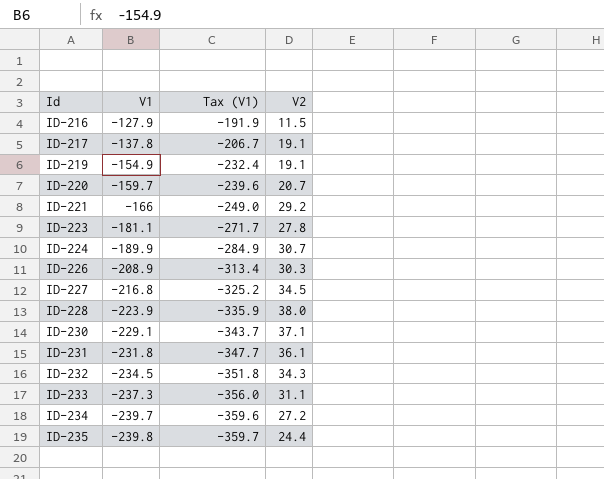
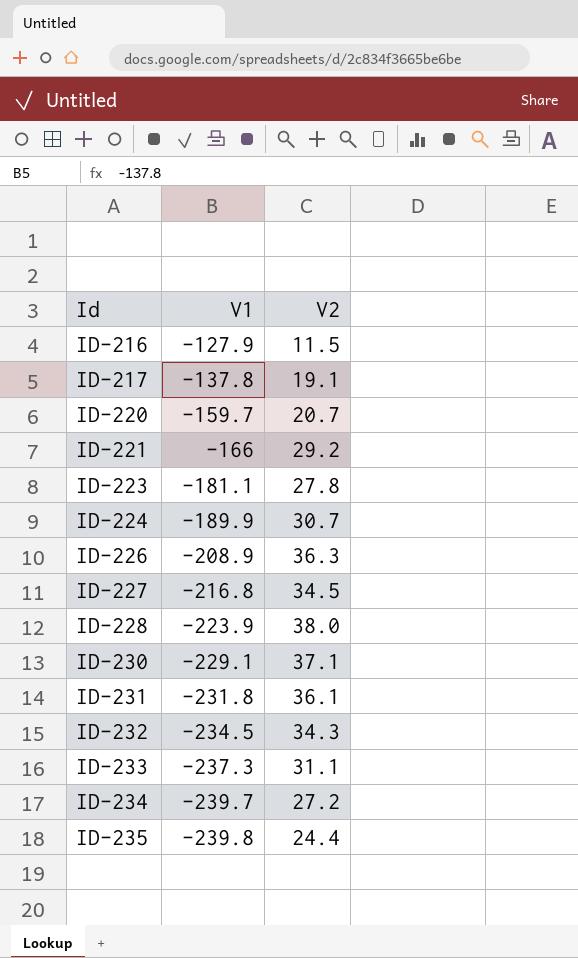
column Tax (V1) | formula: [V1] * 1.5 -> none
row ID-219: -154.9 | -232.4 | 19.1 -> none
ID-226 | V2: 30.3 -> 36.3

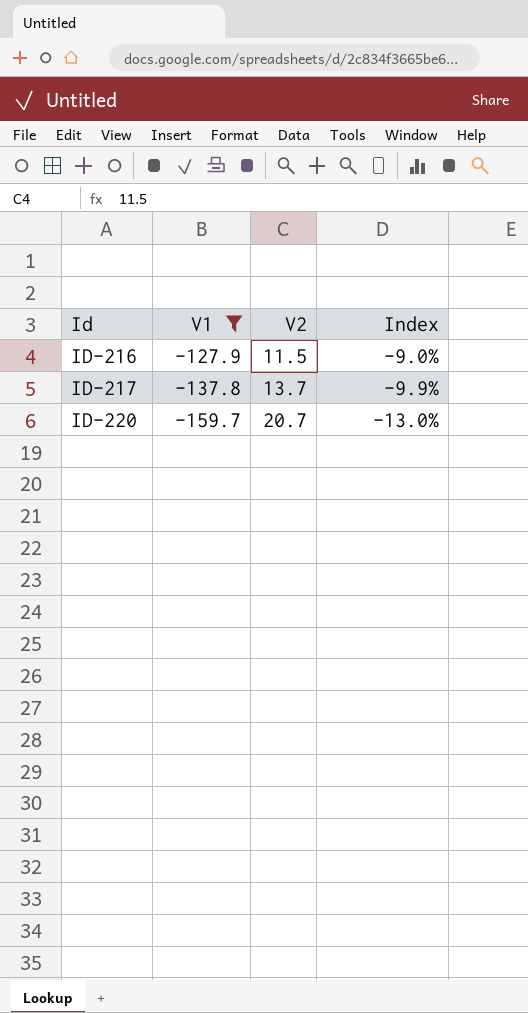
filter: none -> V1 >= -159.7
column Index | formula: none -> [V2] / [V1]
ID-217 | V2: 19.1 -> 13.7

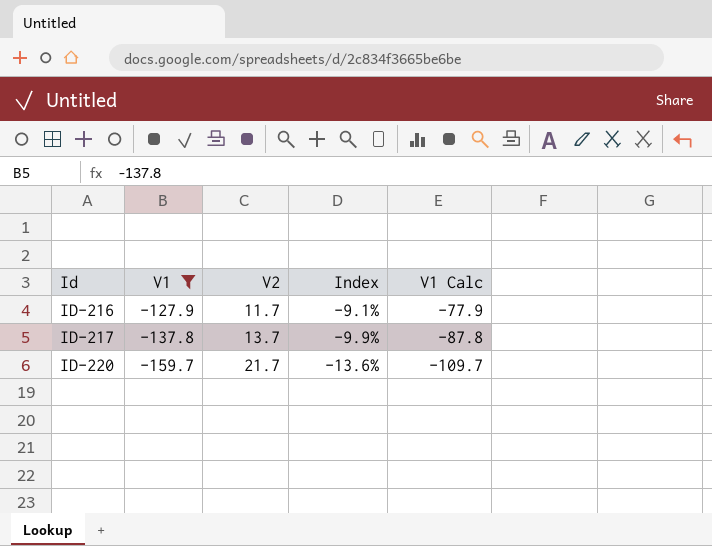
column V1 Calc | formula: none -> [V1] + 50
ID-216 | V2: 11.5 -> 11.7
ID-216 | Index: -9.0% -> -9.1%
ID-220 | V2: 20.7 -> 21.7
ID-220 | Index: -13.0% -> -13.6%

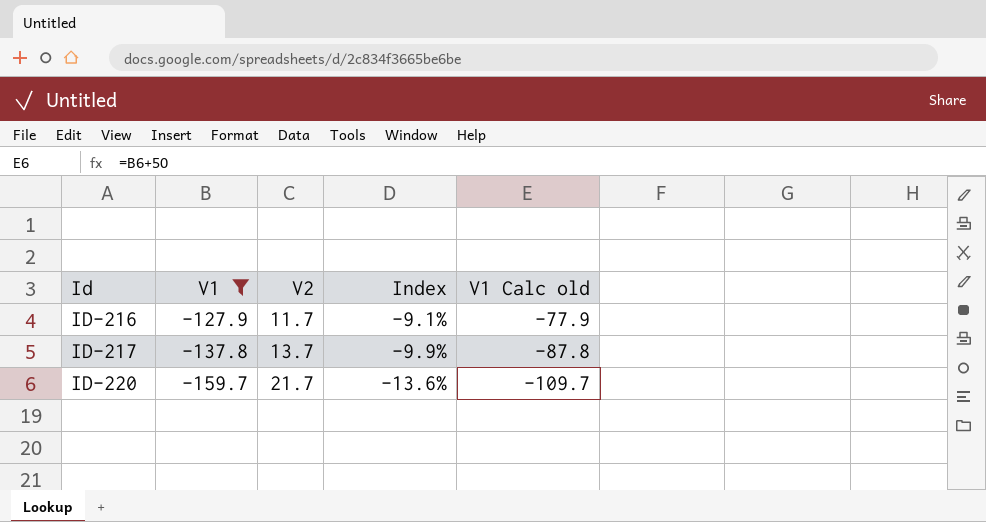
column name: V1 Calc -> V1 Calc old

